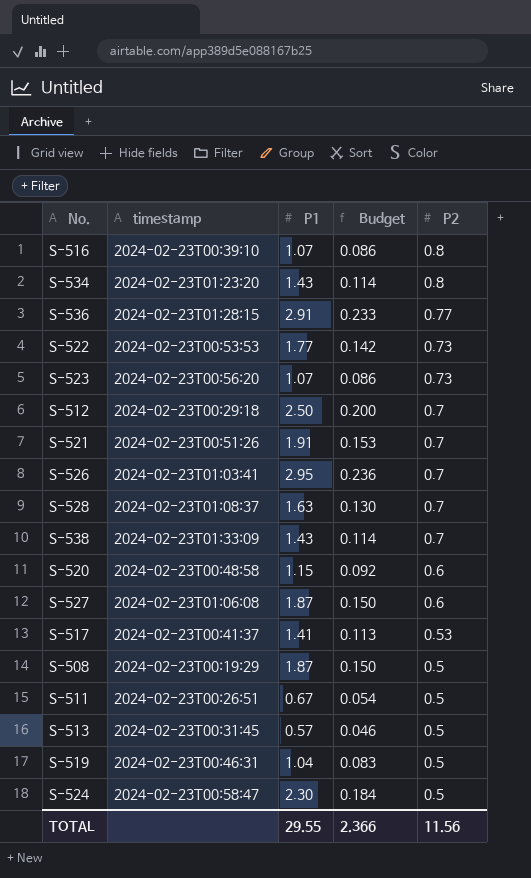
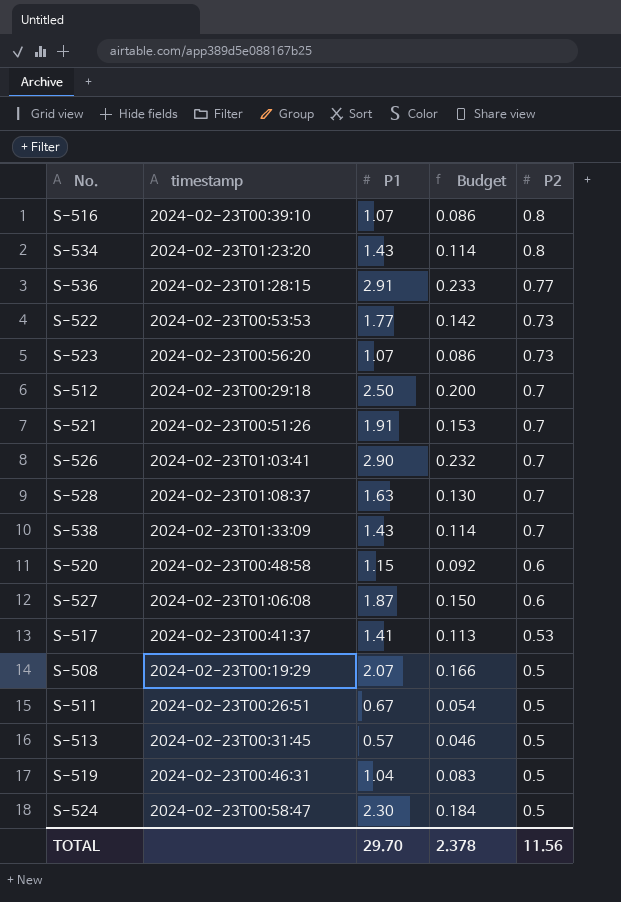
S-526 | P1: 2.95 -> 2.90
S-526 | Budget: 0.236 -> 0.232
S-508 | P1: 1.87 -> 2.07
S-508 | Budget: 0.150 -> 0.166
TOTAL | P1: 29.55 -> 29.70
TOTAL | Budget: 2.366 -> 2.378

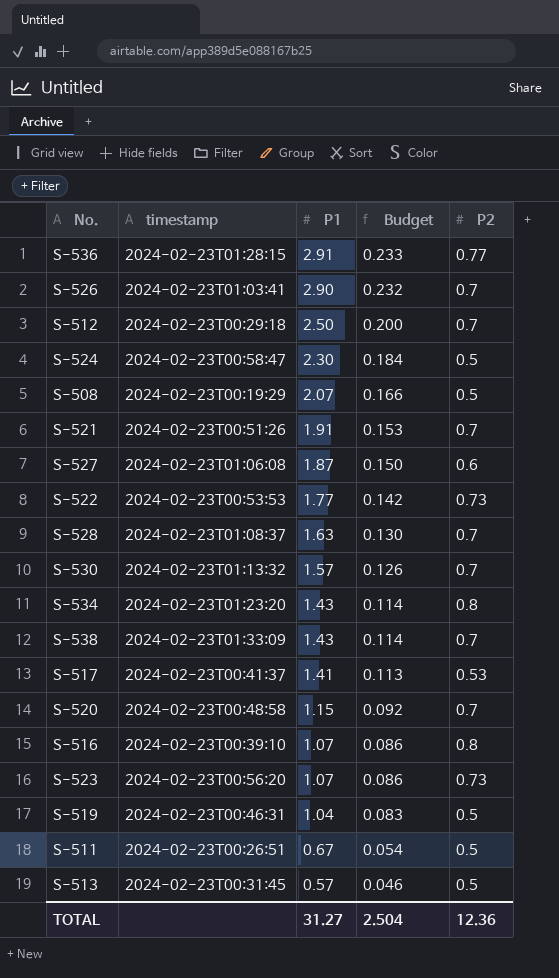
row order: P2 descending -> P1 descending
row S-530: none -> 2024-02-23T01:13:32 | 1.57 | 0.126 | 0.7
S-520 | P2: 0.6 -> 0.7
TOTAL | P1: 29.70 -> 31.27
TOTAL | Budget: 2.378 -> 2.504
TOTAL | P2: 11.56 -> 12.36

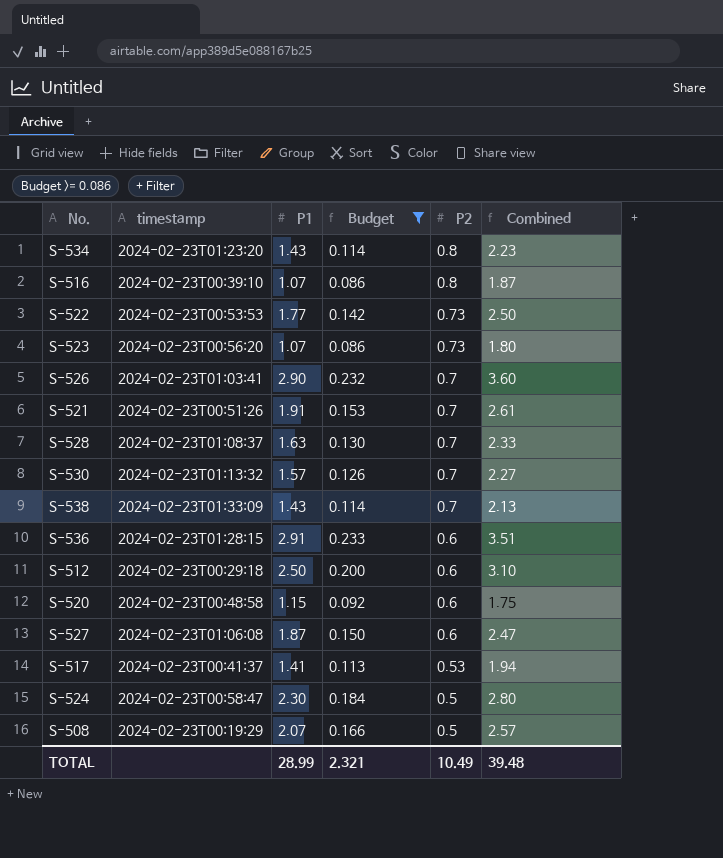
filter: none -> Budget >= 0.086
row order: P1 descending -> P2 descending
column Combined | formula: none -> [P1] + [P2]
S-536 | P2: 0.77 -> 0.6
S-512 | P2: 0.7 -> 0.6
S-520 | P2: 0.7 -> 0.6
TOTAL | P1: 31.27 -> 28.99
TOTAL | Budget: 2.504 -> 2.321
TOTAL | P2: 12.36 -> 10.49

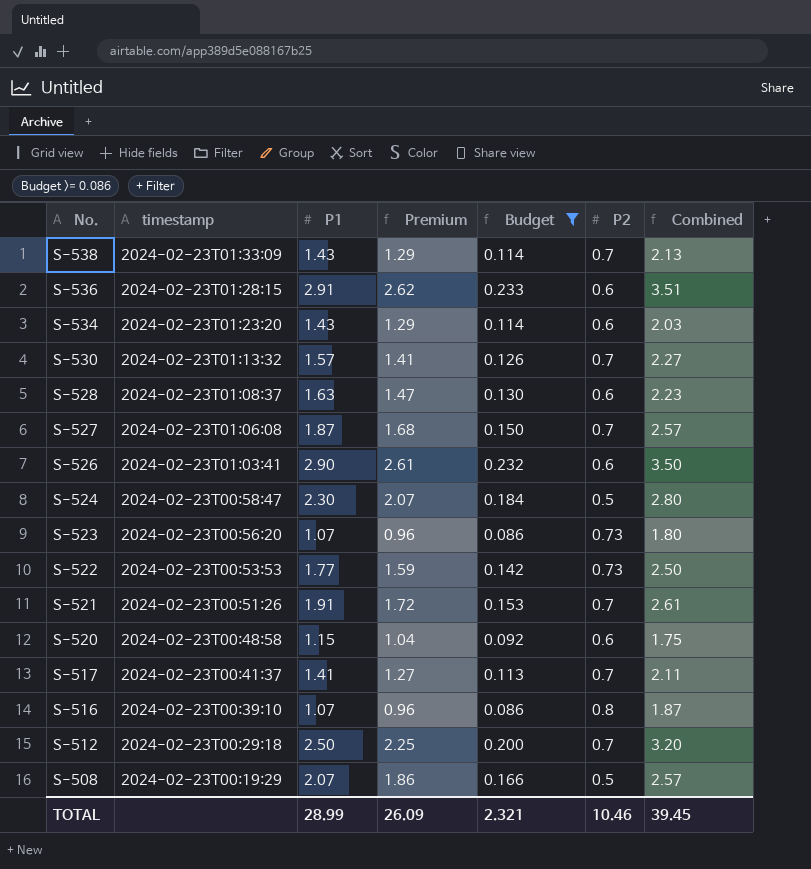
row order: P2 descending -> No. descending
column Premium | formula: none -> [P1] * 0.9
S-534 | P2: 0.8 -> 0.6
S-534 | Combined: 2.23 -> 2.03
S-528 | P2: 0.7 -> 0.6
S-528 | Combined: 2.33 -> 2.23
S-527 | P2: 0.6 -> 0.7
S-527 | Combined: 2.47 -> 2.57
S-526 | P2: 0.7 -> 0.6
S-526 | Combined: 3.60 -> 3.50
S-517 | P2: 0.53 -> 0.7
S-517 | Combined: 1.94 -> 2.11
S-512 | P2: 0.6 -> 0.7
S-512 | Combined: 3.10 -> 3.20
TOTAL | P2: 10.49 -> 10.46
TOTAL | Combined: 39.48 -> 39.45

